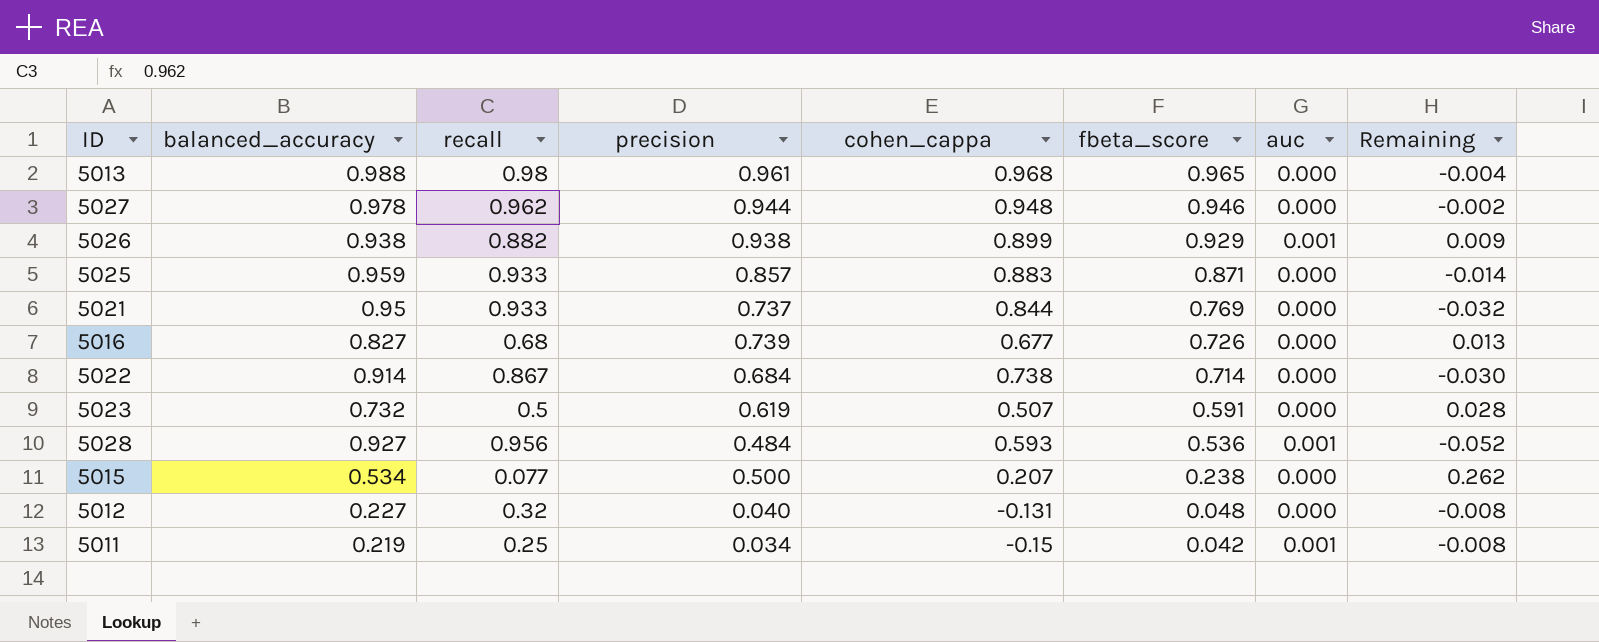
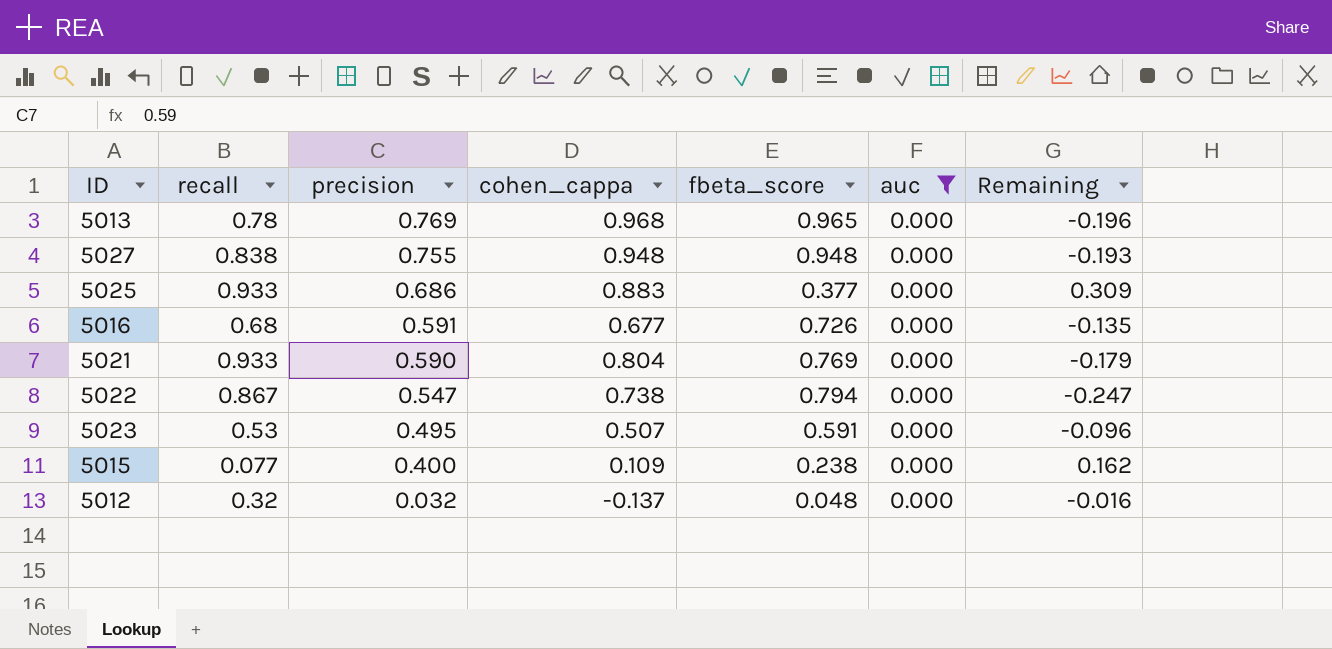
filter: none -> auc = 0.000
row order: fbeta_score descending -> precision descending
column balanced_accuracy | position: 2 -> none
5013 | recall: 0.98 -> 0.78
5013 | precision: 0.961 -> 0.769
5013 | Remaining: -0.004 -> -0.196
5027 | recall: 0.962 -> 0.838
5027 | precision: 0.944 -> 0.755
5027 | fbeta_score: 0.946 -> 0.948
5027 | Remaining: -0.002 -> -0.193
5025 | precision: 0.857 -> 0.686
5025 | fbeta_score: 0.871 -> 0.377
5025 | Remaining: -0.014 -> 0.309
5016 | precision: 0.739 -> 0.591
5016 | Remaining: 0.013 -> -0.135
5021 | precision: 0.737 -> 0.590
5021 | cohen_cappa: 0.844 -> 0.804
5021 | Remaining: -0.032 -> -0.179
5022 | precision: 0.684 -> 0.547
5022 | fbeta_score: 0.714 -> 0.794
5022 | Remaining: -0.030 -> -0.247
5023 | recall: 0.5 -> 0.53
5023 | precision: 0.619 -> 0.495
5023 | Remaining: 0.028 -> -0.096
5015 | precision: 0.500 -> 0.400
5015 | cohen_cappa: 0.207 -> 0.109
5015 | Remaining: 0.262 -> 0.162
5012 | precision: 0.040 -> 0.032
5012 | cohen_cappa: -0.131 -> -0.137
5012 | Remaining: -0.008 -> -0.016

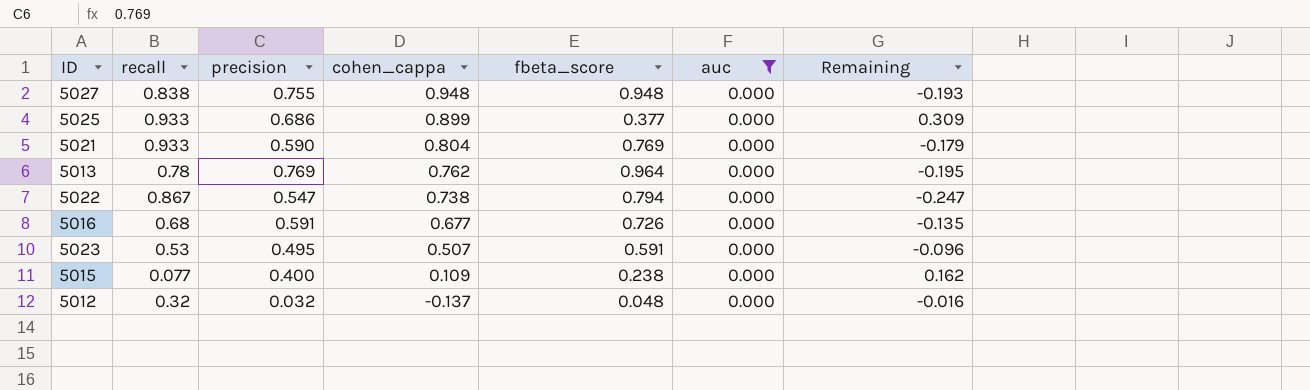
row order: precision descending -> cohen_cappa descending
5025 | cohen_cappa: 0.883 -> 0.899
5013 | cohen_cappa: 0.968 -> 0.762
5013 | fbeta_score: 0.965 -> 0.964
5013 | Remaining: -0.196 -> -0.195

